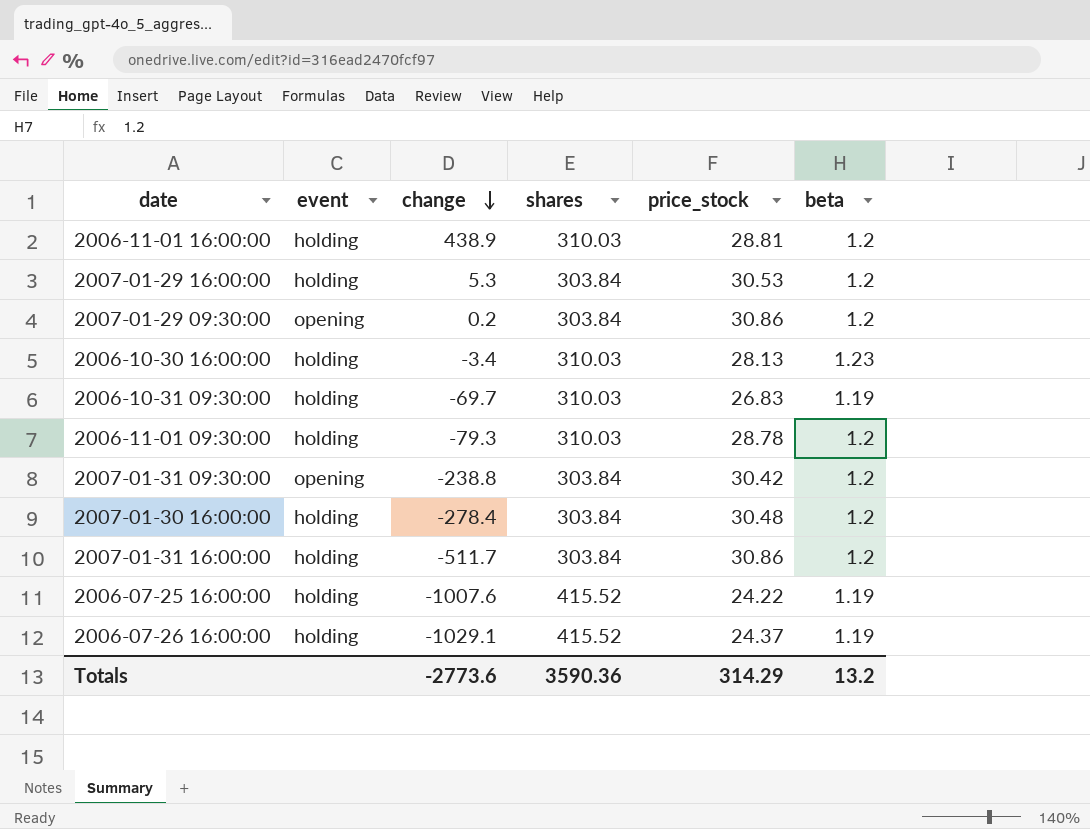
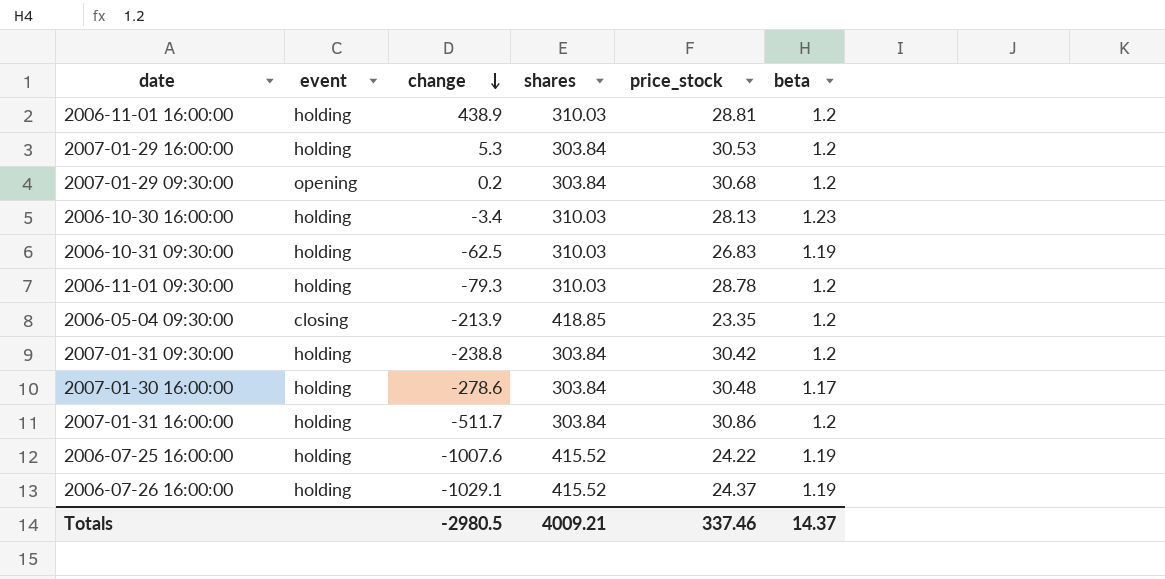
2007-01-29 09:30:00 | price_stock: 30.86 -> 30.68
2006-10-31 09:30:00 | change: -69.7 -> -62.5
row 2006-05-04 09:30:00: none -> closing | -213.9 | 418.85 | 23.35 | 1.2
2007-01-31 09:30:00 | event: opening -> holding
2007-01-30 16:00:00 | change: -278.4 -> -278.6
2007-01-30 16:00:00 | beta: 1.2 -> 1.17
Totals | change: -2773.6 -> -2980.5
Totals | shares: 3590.36 -> 4009.21
Totals | price_stock: 314.29 -> 337.46
Totals | beta: 13.2 -> 14.37

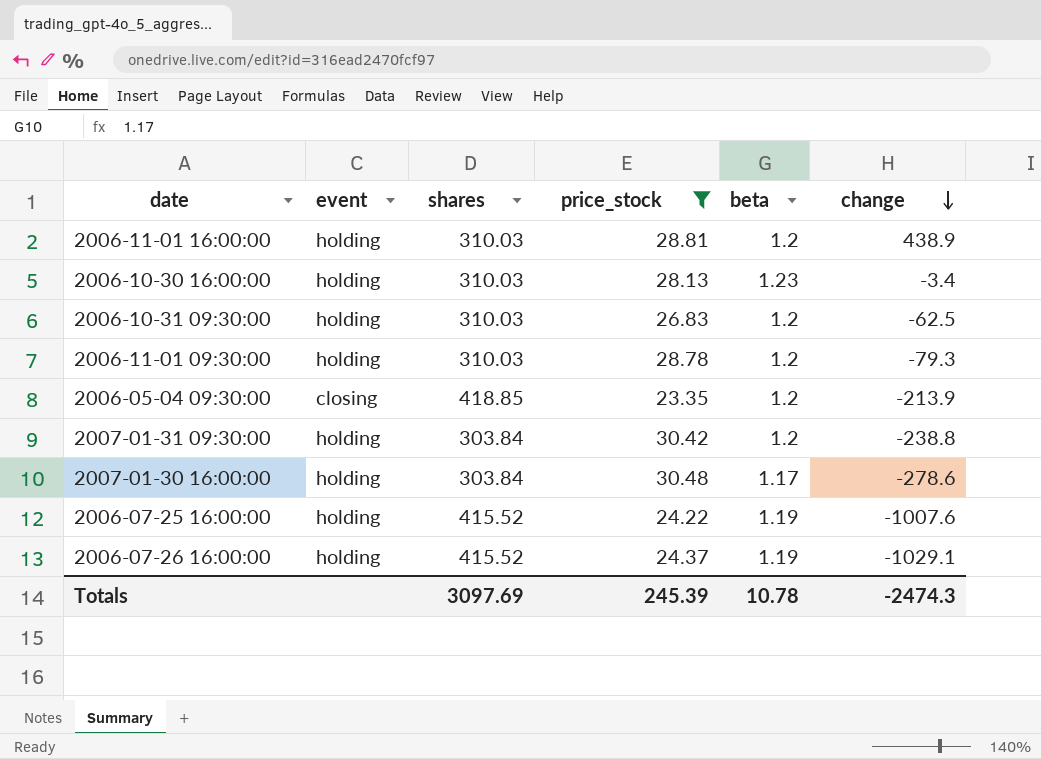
filter: none -> price_stock <= 30.48
column change | position: 3 -> 6
2006-10-31 09:30:00 | beta: 1.19 -> 1.2
Totals | shares: 4009.21 -> 3097.69
Totals | price_stock: 337.46 -> 245.39
Totals | beta: 14.37 -> 10.78
Totals | change: -2980.5 -> -2474.3

